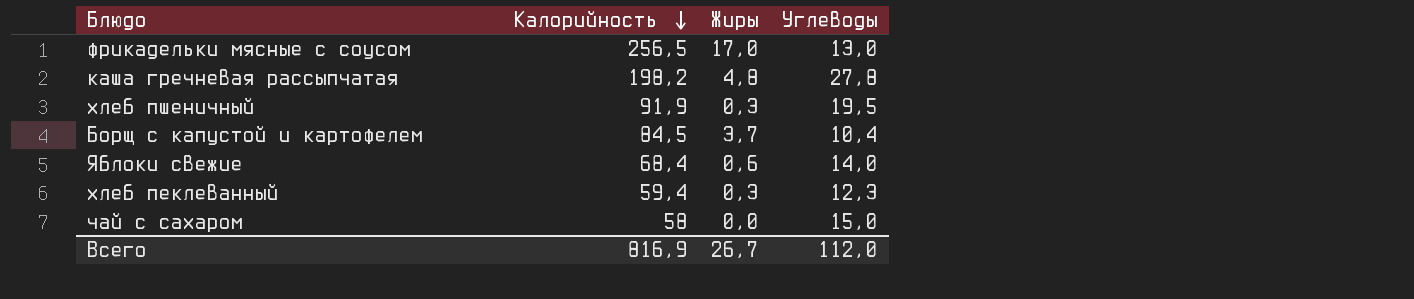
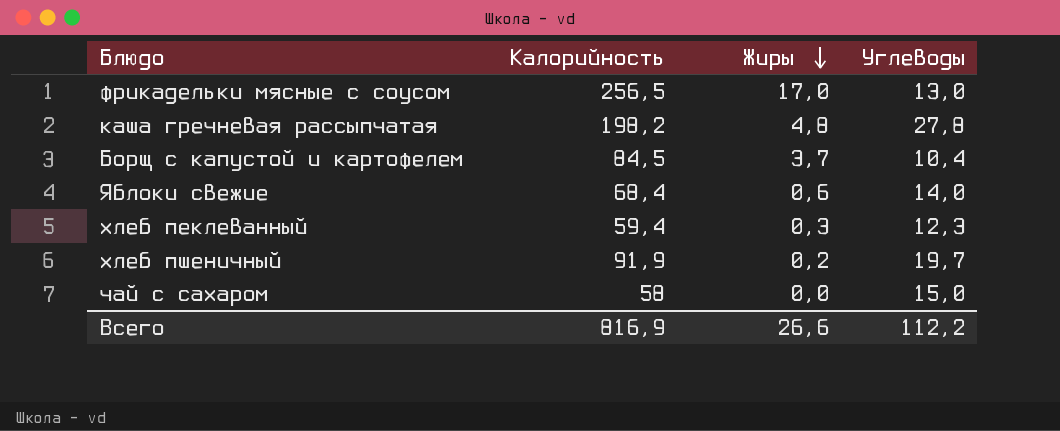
row order: Калорийность descending -> Жиры descending
хлеб пшеничный | Жиры: 0,3 -> 0,2
хлеб пшеничный | Углеводы: 19,5 -> 19,7
Всего | Жиры: 26,7 -> 26,6
Всего | Углеводы: 112,0 -> 112,2

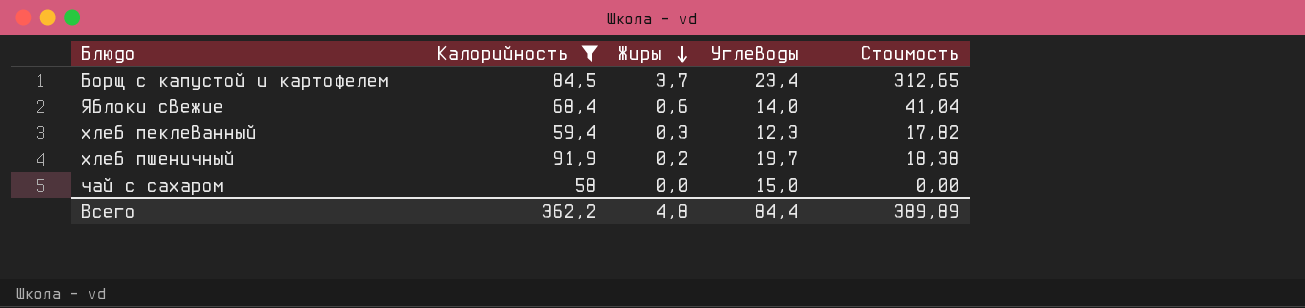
filter: none -> Калорийность <= 91,9
column Стоимость | formula: none -> [Калорийность] * [Жиры]
Борщ с капустой и картофелем | Углеводы: 10,4 -> 23,4
Всего | Калорийность: 816,9 -> 362,2
Всего | Жиры: 26,6 -> 4,8
Всего | Углеводы: 112,2 -> 84,4

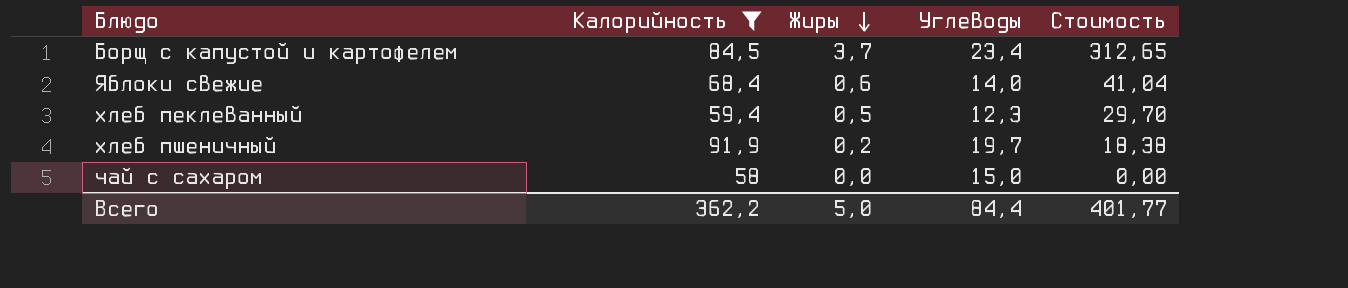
хлеб пеклеванный | Жиры: 0,3 -> 0,5
хлеб пеклеванный | Стоимость: 17,82 -> 29,70
Всего | Жиры: 4,8 -> 5,0
Всего | Стоимость: 389,89 -> 401,77

